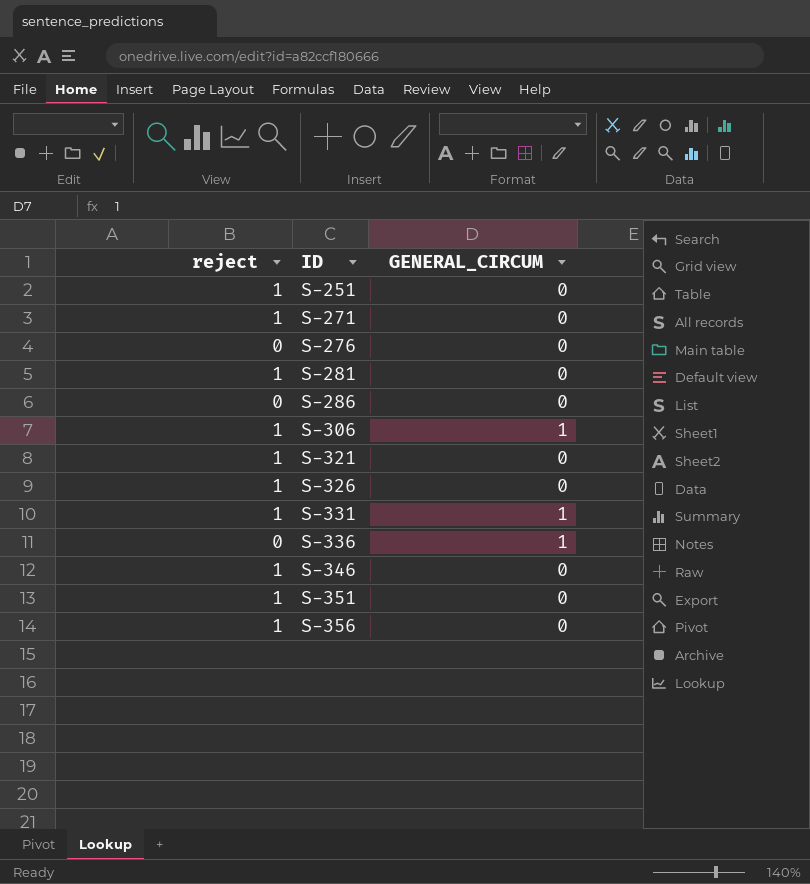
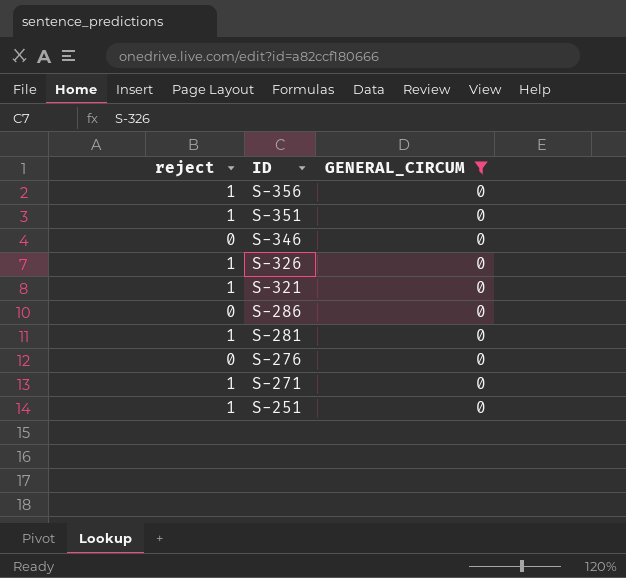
filter: none -> GENERAL_CIRCUM = 0
row order: ID ascending -> ID descending
S-346 | reject: 1 -> 0

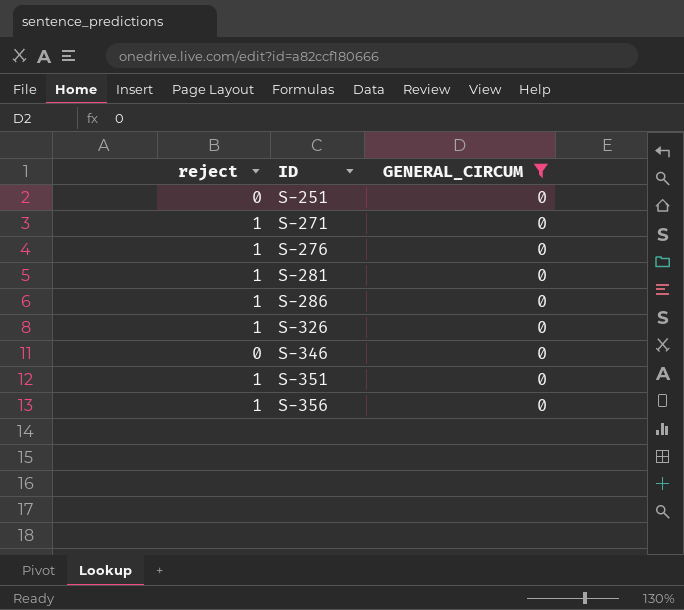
row order: ID descending -> ID ascending
row S-321: 1 | 0 -> none
S-251 | reject: 1 -> 0
S-276 | reject: 0 -> 1
S-286 | reject: 0 -> 1

